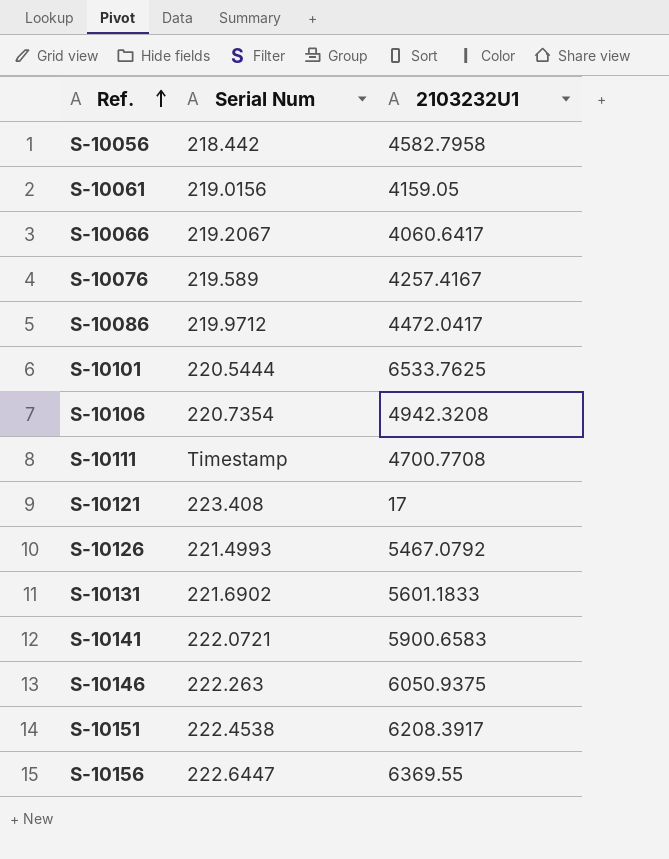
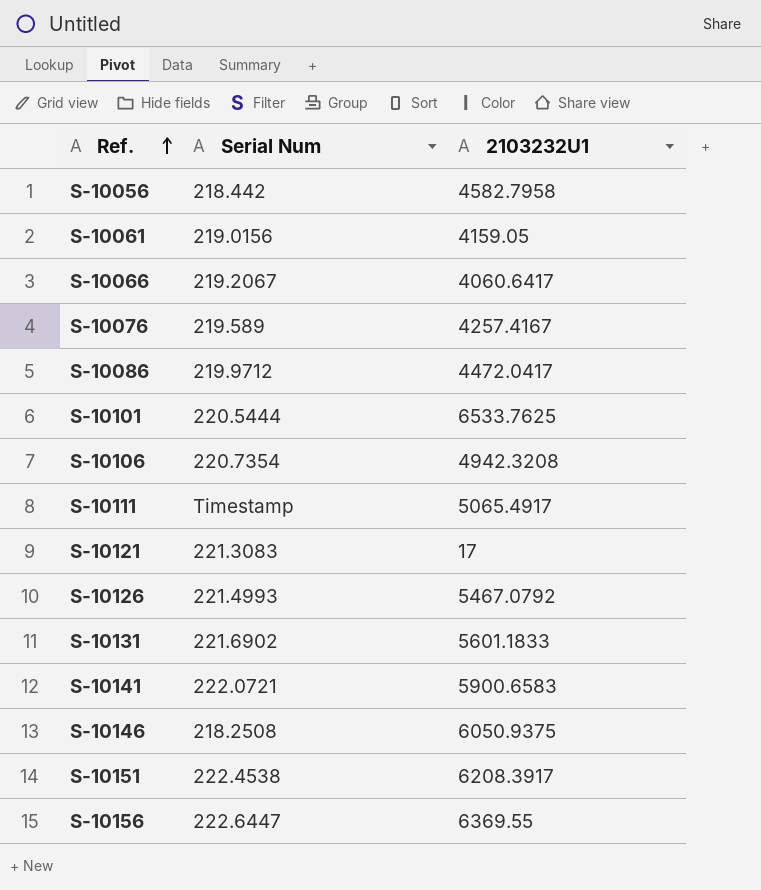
S-10111 | 2103232U1: 4700.7708 -> 5065.4917
S-10121 | Serial Num: 223.408 -> 221.3083
S-10146 | Serial Num: 222.263 -> 218.2508

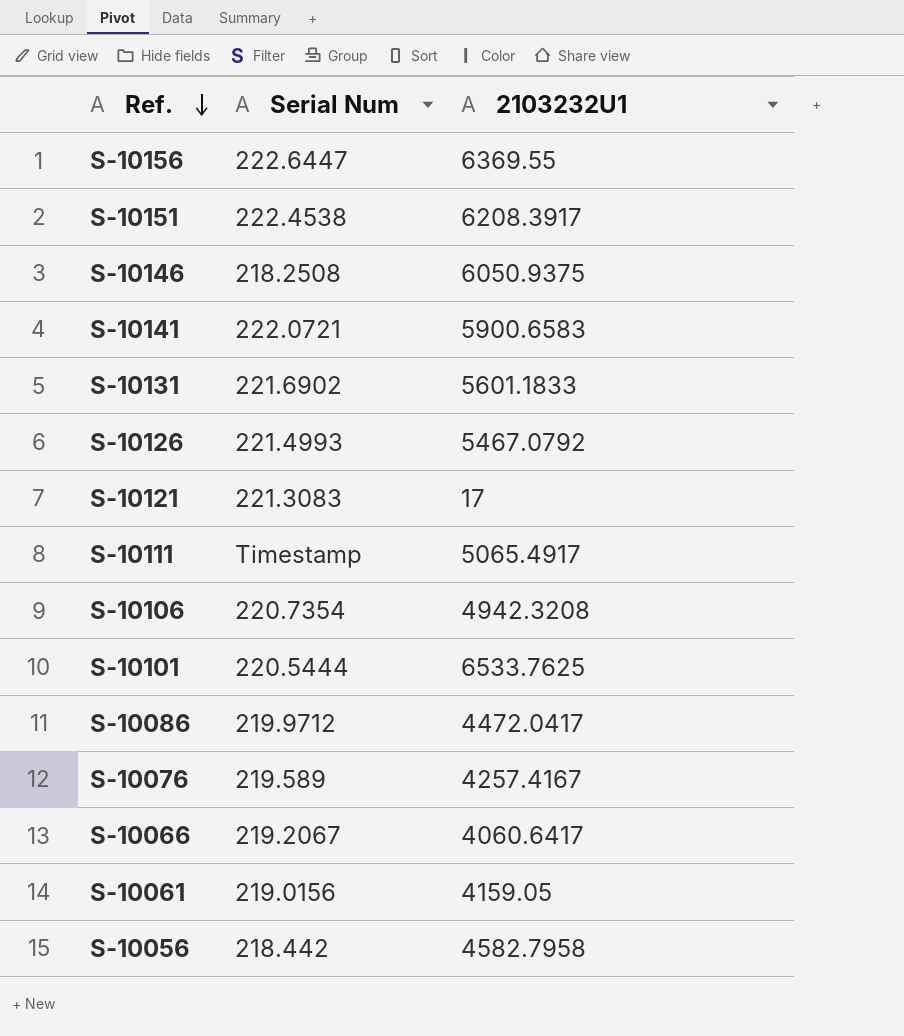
row order: Ref. ascending -> Ref. descending

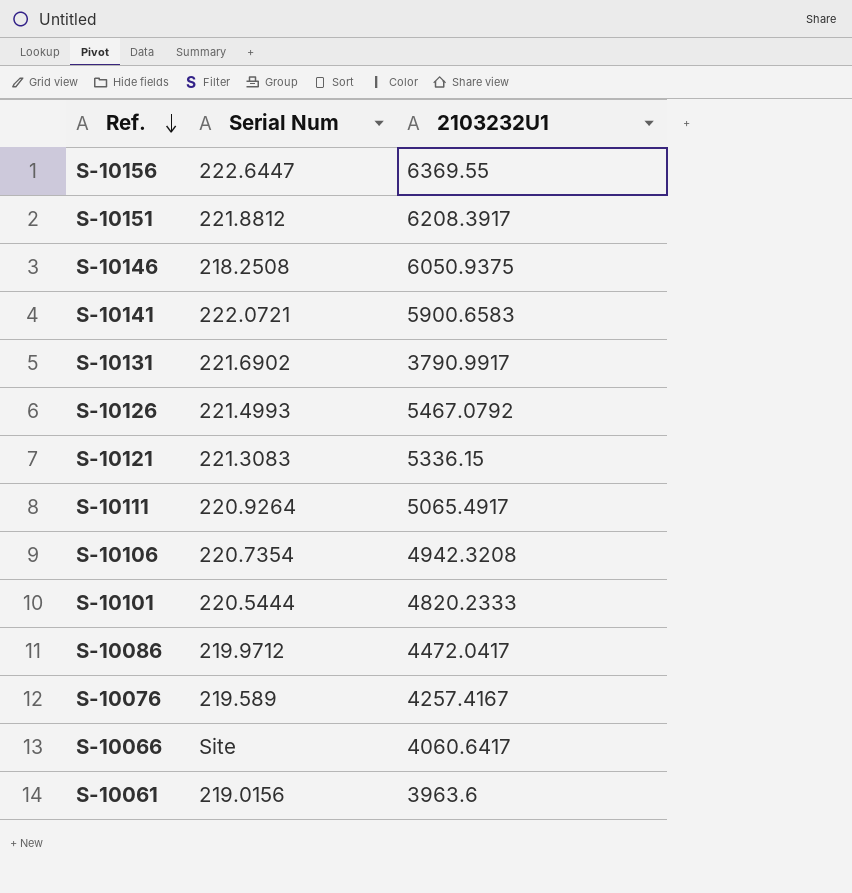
row S-10056: 218.442 | 4582.7958 -> none
S-10151 | Serial Num: 222.4538 -> 221.8812
S-10131 | 2103232U1: 5601.1833 -> 3790.9917
S-10121 | 2103232U1: 17 -> 5336.15
S-10111 | Serial Num: Timestamp -> 220.9264
S-10101 | 2103232U1: 6533.7625 -> 4820.2333
S-10066 | Serial Num: 219.2067 -> Site
S-10061 | 2103232U1: 4159.05 -> 3963.6

